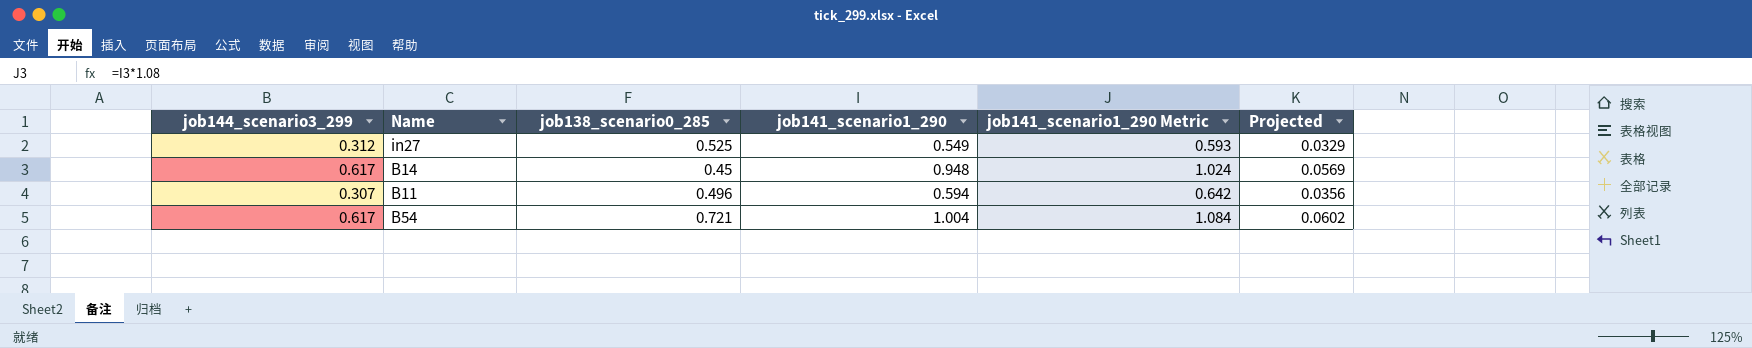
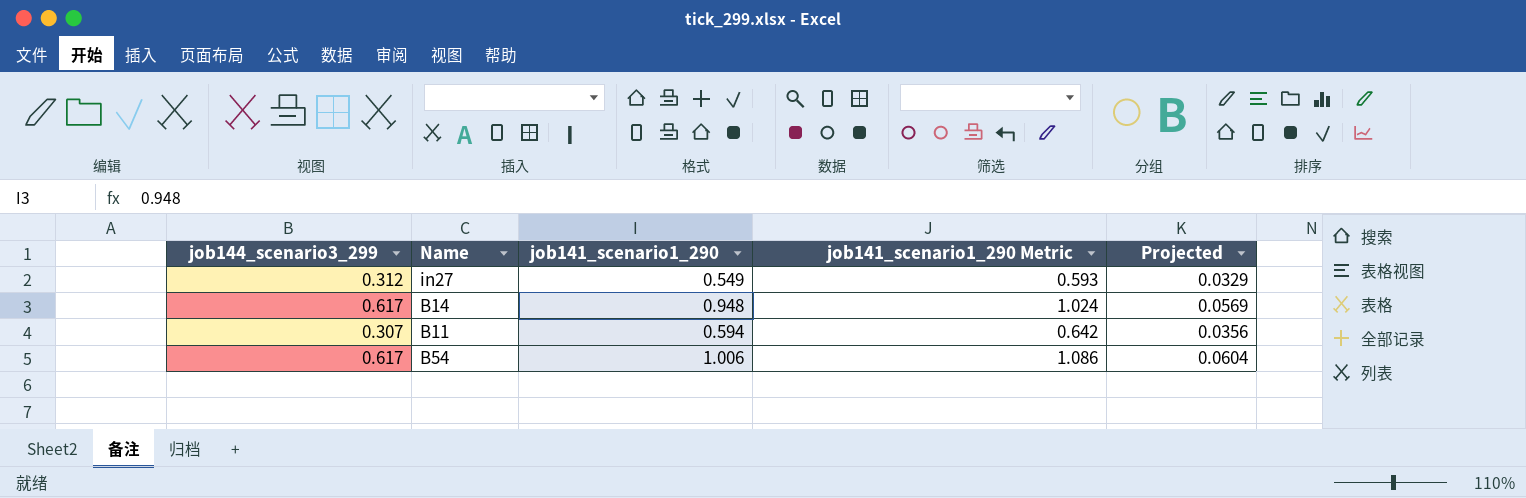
column job138_scenario0_285 | position: 3 -> none
B54 | job141_scenario1_290: 1.004 -> 1.006
B54 | job141_scenario1_290 Metric: 1.084 -> 1.086
B54 | Projected: 0.0602 -> 0.0604

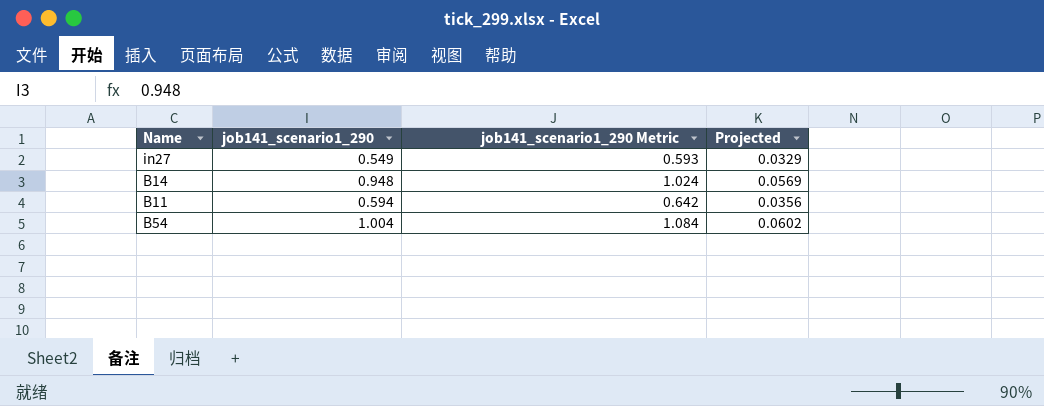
column job144_scenario3_299 | position: 1 -> none
B54 | job141_scenario1_290: 1.006 -> 1.004
B54 | job141_scenario1_290 Metric: 1.086 -> 1.084
B54 | Projected: 0.0604 -> 0.0602

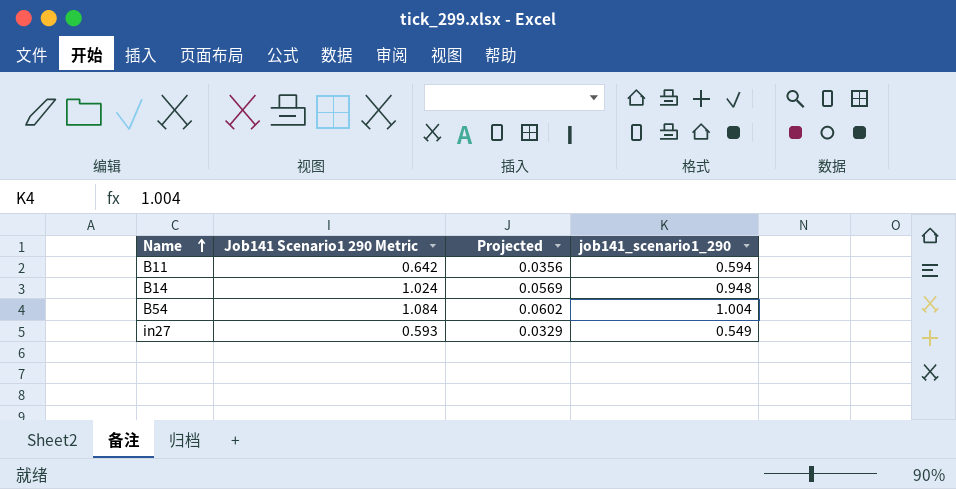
row order: none -> Name ascending
column name: job141_scenario1_290 Metric -> Job141 Scenario1 290 Metric
column job141_scenario1_290 | position: 2 -> 4

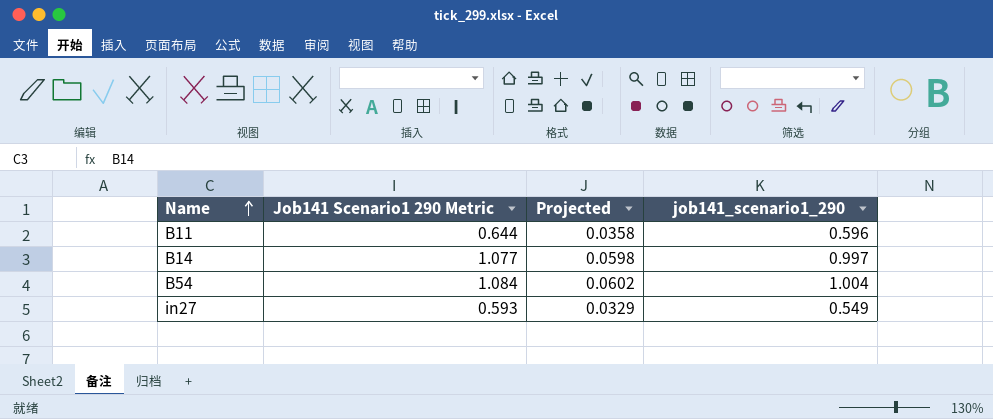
B11 | Job141 Scenario1 290 Metric: 0.642 -> 0.644
B11 | Projected: 0.0356 -> 0.0358
B11 | job141_scenario1_290: 0.594 -> 0.596
B14 | Job141 Scenario1 290 Metric: 1.024 -> 1.077
B14 | Projected: 0.0569 -> 0.0598
B14 | job141_scenario1_290: 0.948 -> 0.997

